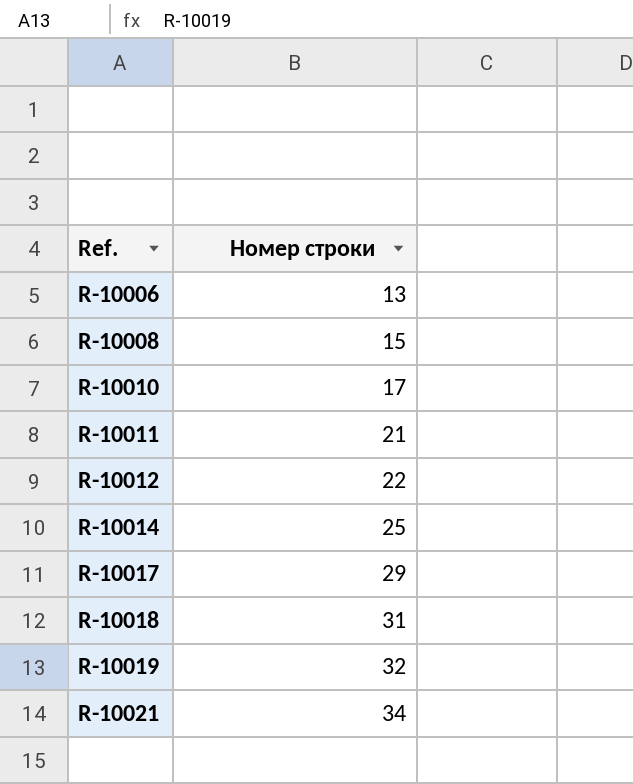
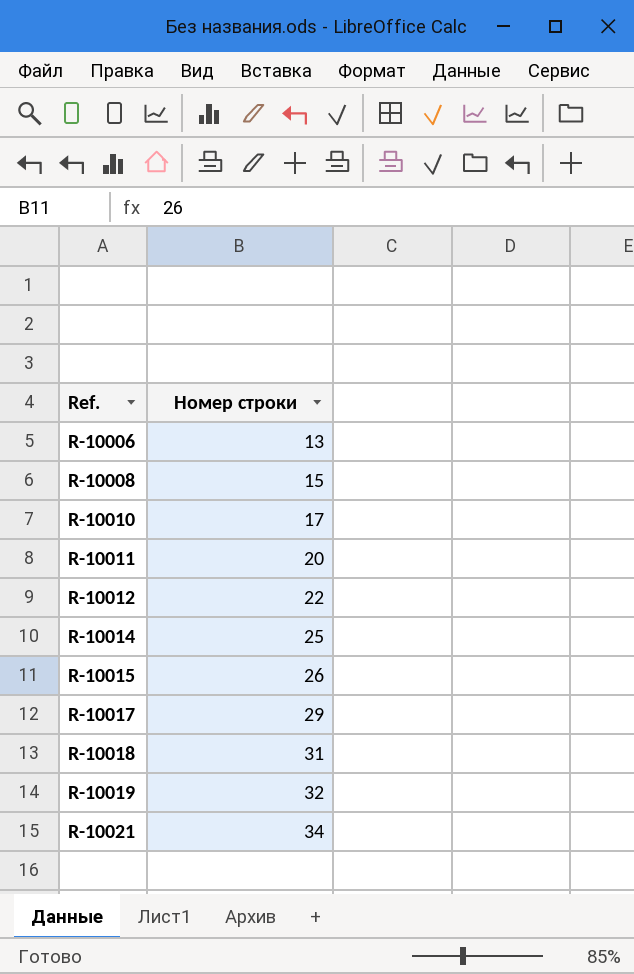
R-10011 | Номер строки: 21 -> 20
row R-10015: none -> 26

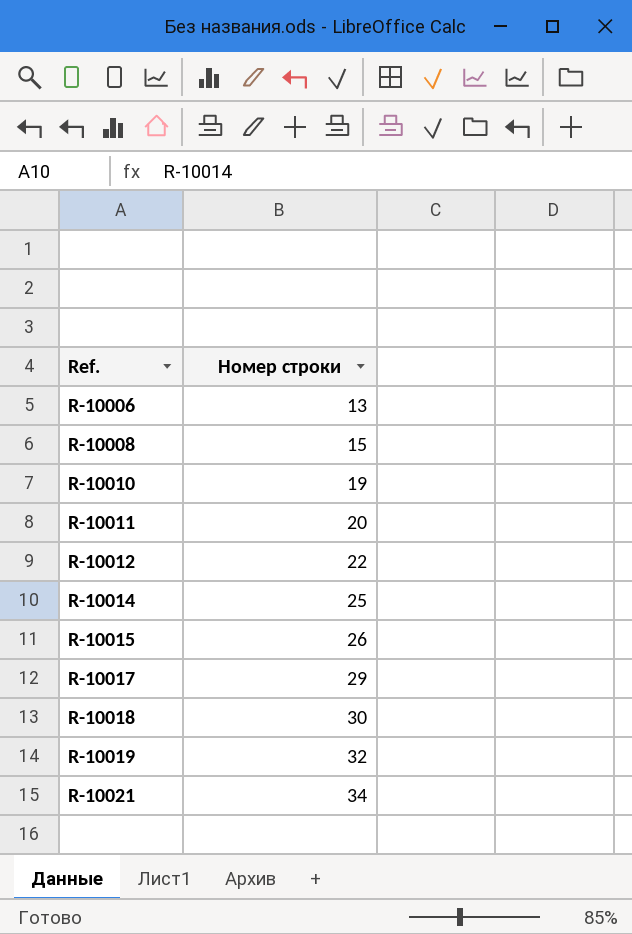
R-10010 | Номер строки: 17 -> 19
R-10018 | Номер строки: 31 -> 30

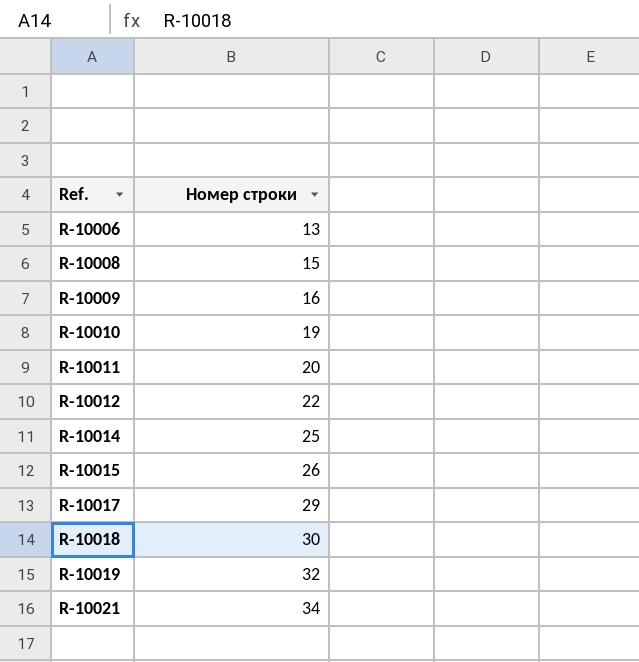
row R-10009: none -> 16

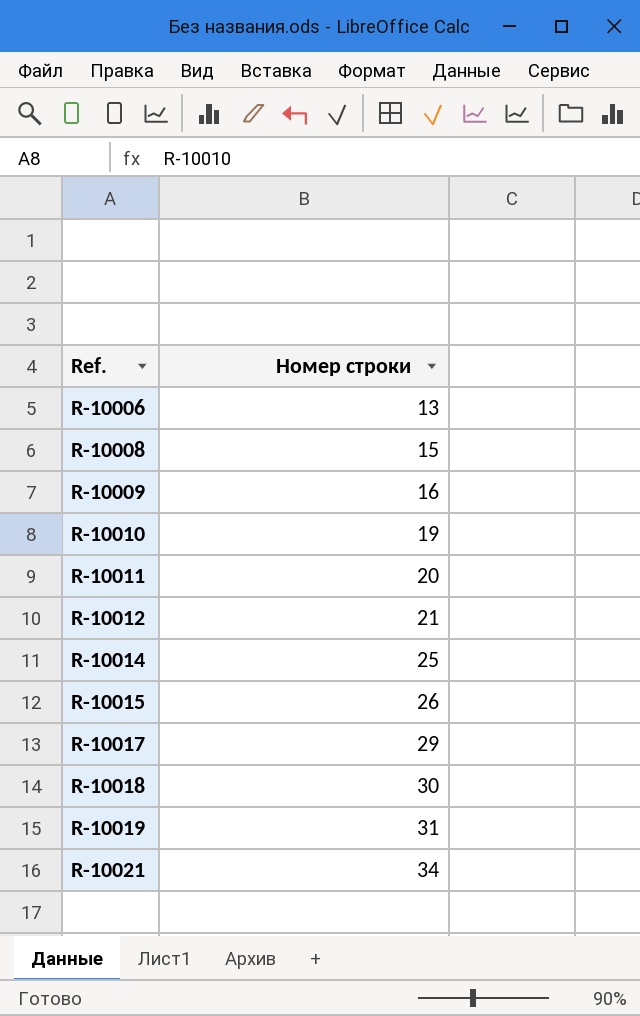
R-10012 | Номер строки: 22 -> 21
R-10019 | Номер строки: 32 -> 31

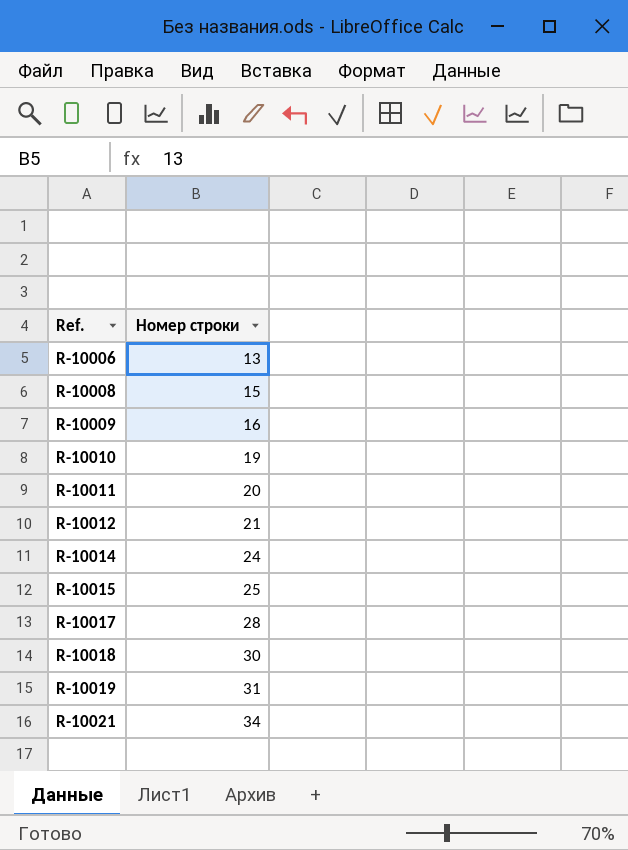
R-10014 | Номер строки: 25 -> 24
R-10015 | Номер строки: 26 -> 25
R-10017 | Номер строки: 29 -> 28

